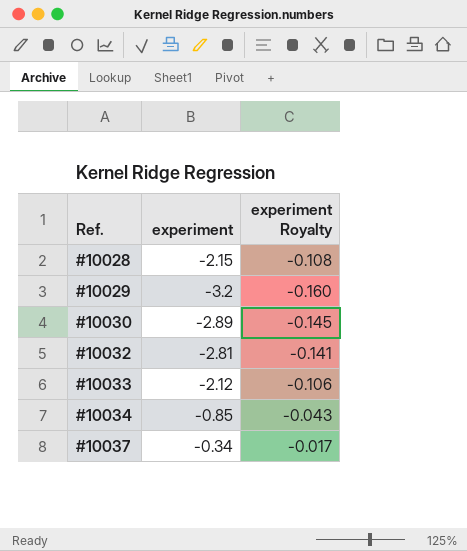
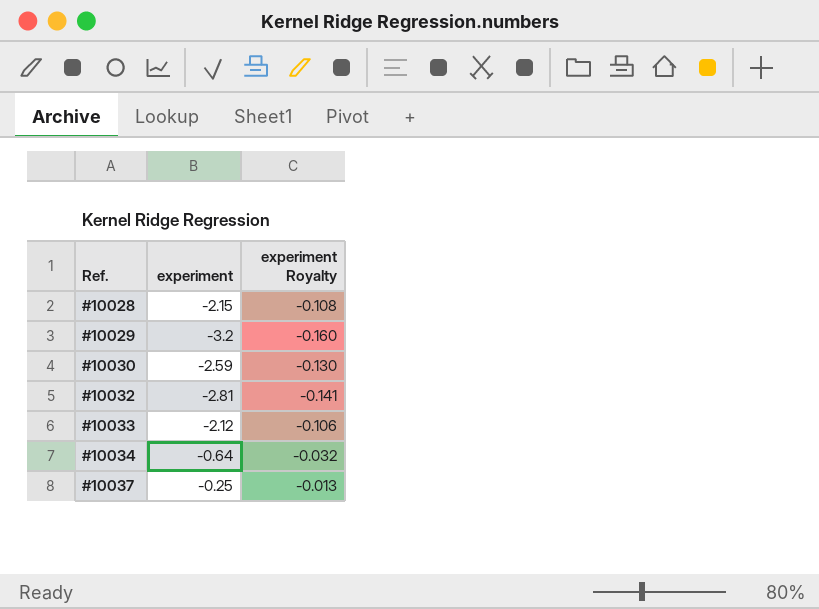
#10030 | experiment: -2.89 -> -2.59
#10030 | experiment Royalty: -0.145 -> -0.130
#10034 | experiment: -0.85 -> -0.64
#10034 | experiment Royalty: -0.043 -> -0.032
#10037 | experiment: -0.34 -> -0.25
#10037 | experiment Royalty: -0.017 -> -0.013

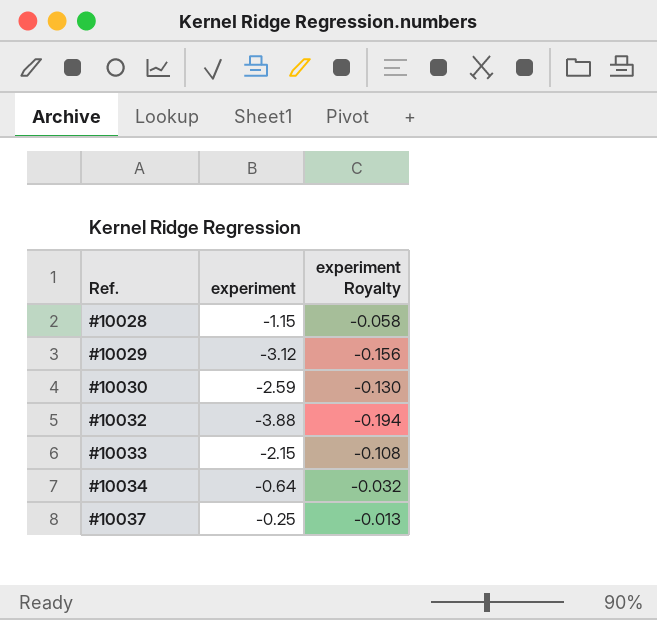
#10028 | experiment: -2.15 -> -1.15
#10028 | experiment Royalty: -0.108 -> -0.058
#10029 | experiment: -3.2 -> -3.12
#10029 | experiment Royalty: -0.160 -> -0.156
#10032 | experiment: -2.81 -> -3.88
#10032 | experiment Royalty: -0.141 -> -0.194
#10033 | experiment: -2.12 -> -2.15
#10033 | experiment Royalty: -0.106 -> -0.108

